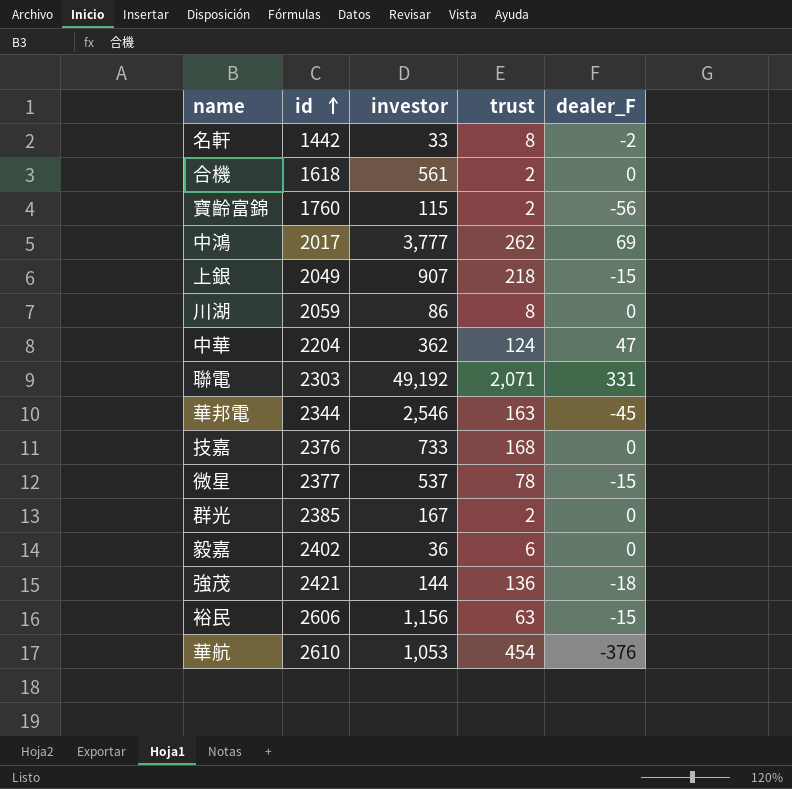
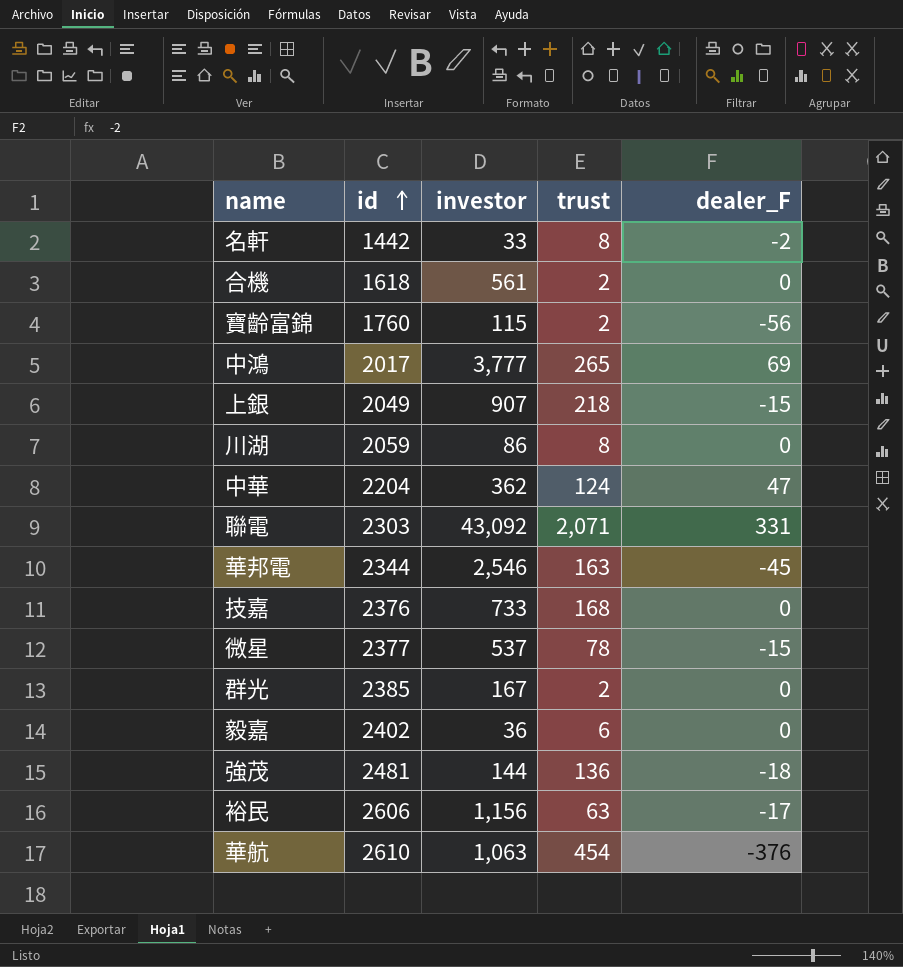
中鴻 | trust: 262 -> 265
聯電 | investor: 49,192 -> 43,092
強茂 | id: 2421 -> 2481
裕民 | dealer_F: -15 -> -17
華航 | investor: 1,053 -> 1,063

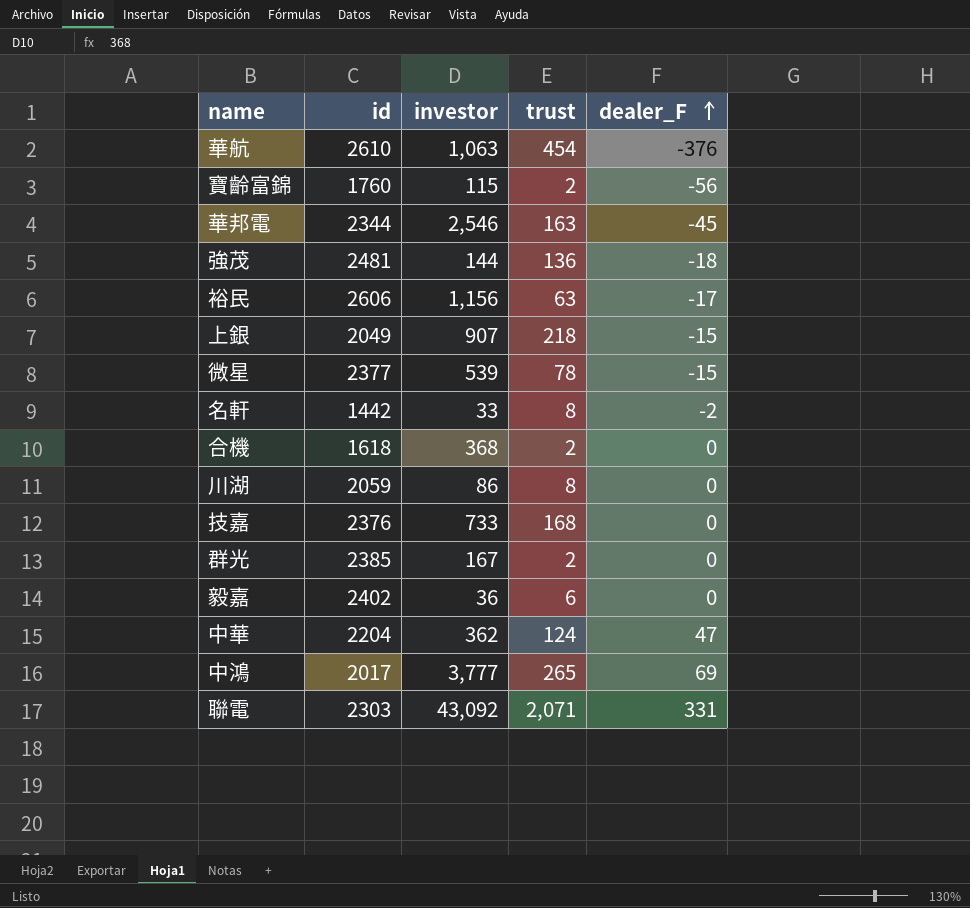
row order: id ascending -> dealer_F ascending
微星 | investor: 537 -> 539
合機 | investor: 561 -> 368

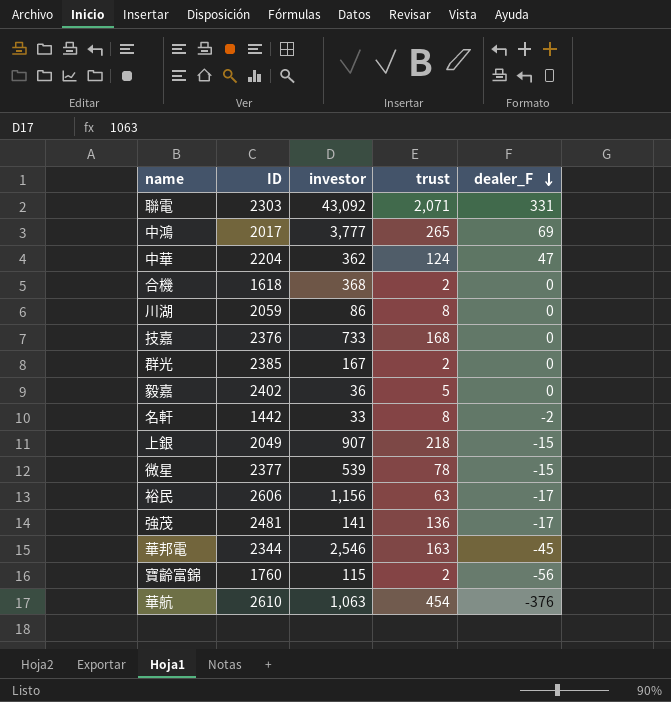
row order: dealer_F ascending -> dealer_F descending
column name: id -> ID
毅嘉 | trust: 6 -> 5
強茂 | investor: 144 -> 141
強茂 | dealer_F: -18 -> -17

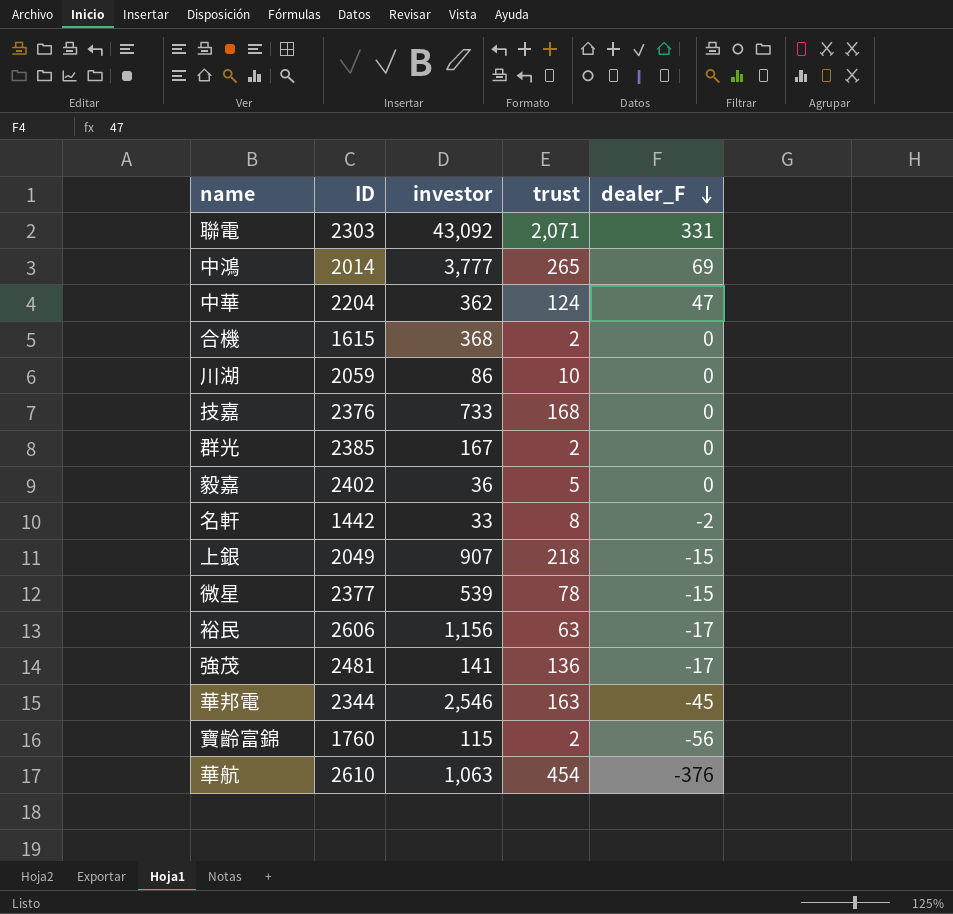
中鴻 | ID: 2017 -> 2014
合機 | ID: 1618 -> 1615
川湖 | trust: 8 -> 10

